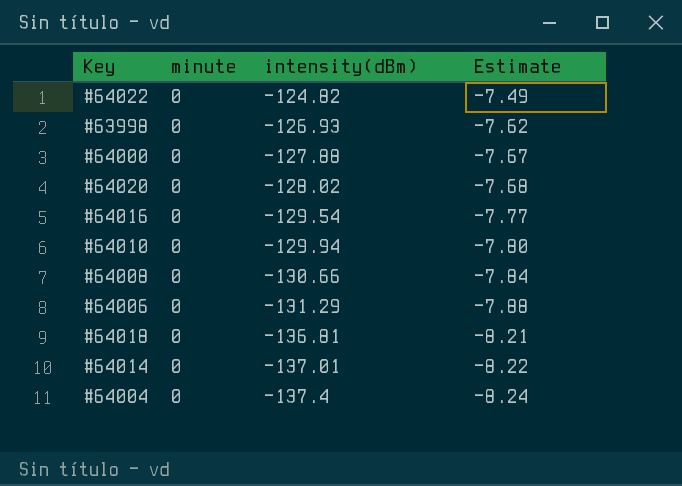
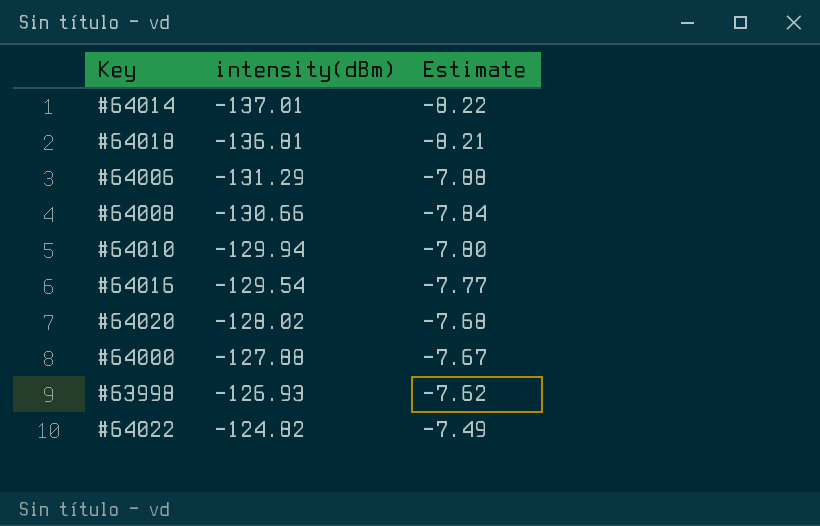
row order: intensity(dBm) descending -> intensity(dBm) ascending
column minute | position: 2 -> none
row #64004: 0 | -137.4 | -8.24 -> none

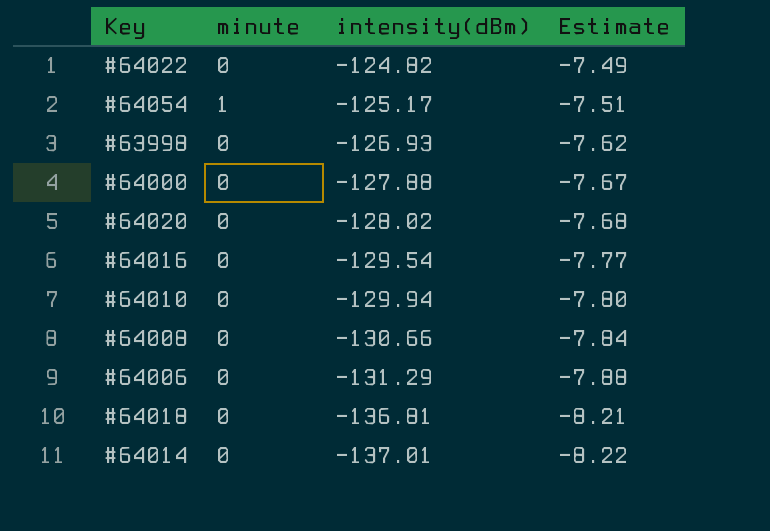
row order: intensity(dBm) ascending -> intensity(dBm) descending
column minute | position: none -> 2
row #64054: none -> 1 | -125.17 | -7.51

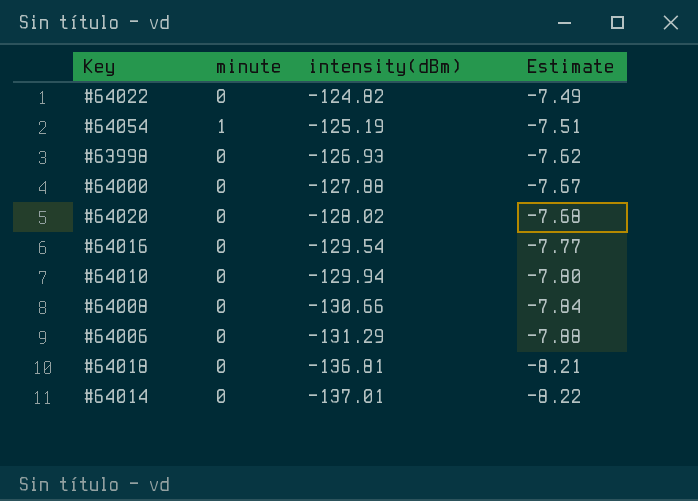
#64054 | intensity(dBm): -125.17 -> -125.19

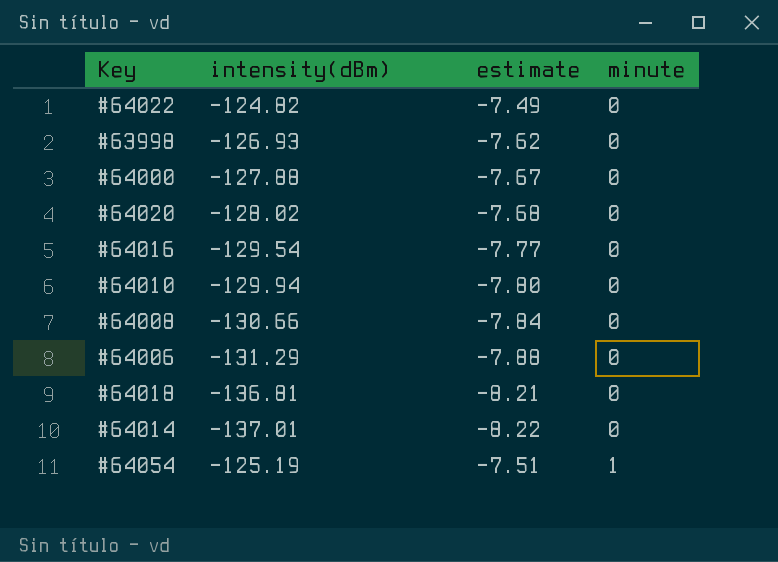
row order: intensity(dBm) descending -> minute ascending
column name: Estimate -> estimate
column minute | position: 2 -> 4

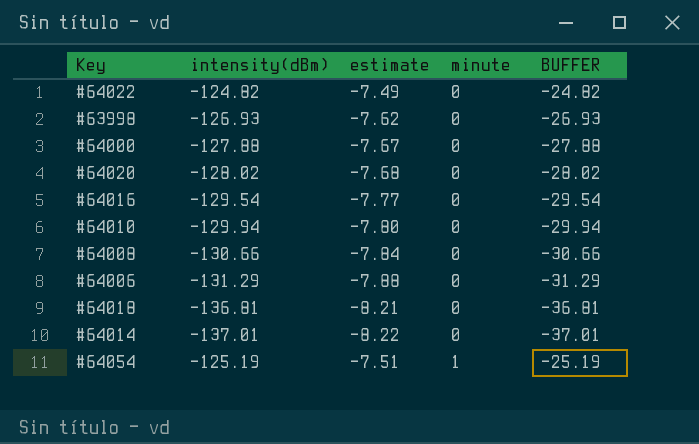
column BUFFER | formula: none -> [intensity(dBm)] + 100

